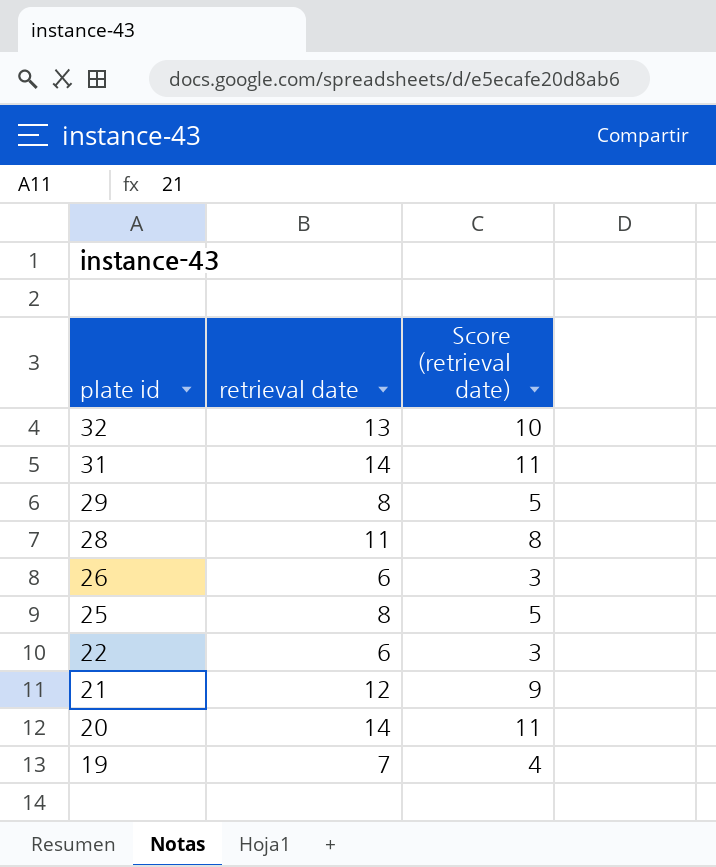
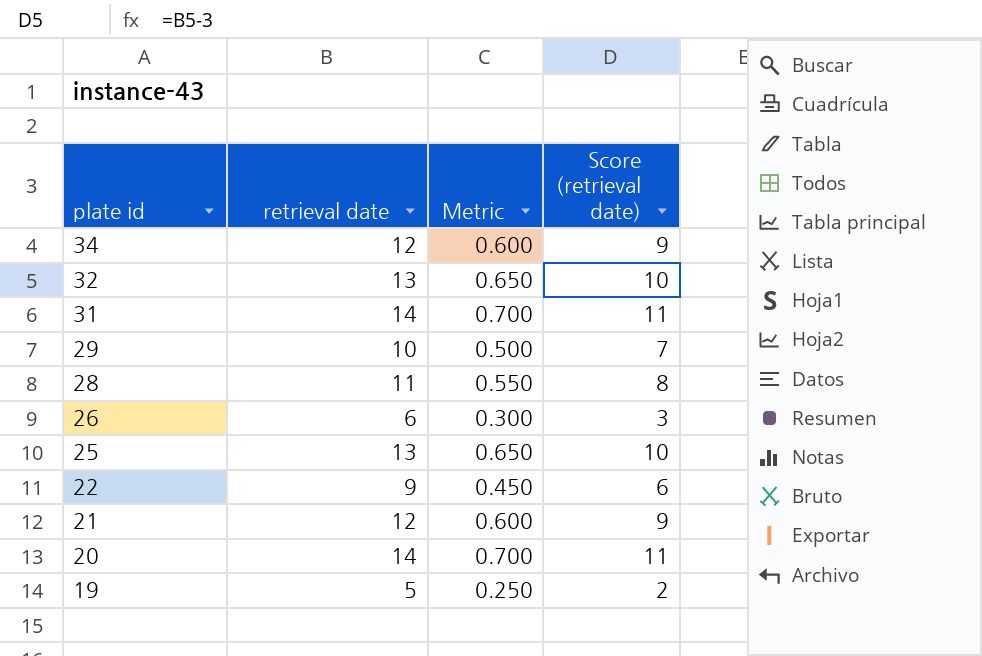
column Metric | formula: none -> [retrieval date] * 0.05
row 34: none -> 12 | 0.600 | 9
29 | retrieval date: 8 -> 10
29 | Score (retrieval date): 5 -> 7
25 | retrieval date: 8 -> 13
25 | Score (retrieval date): 5 -> 10
22 | retrieval date: 6 -> 9
22 | Score (retrieval date): 3 -> 6
19 | retrieval date: 7 -> 5
19 | Score (retrieval date): 4 -> 2

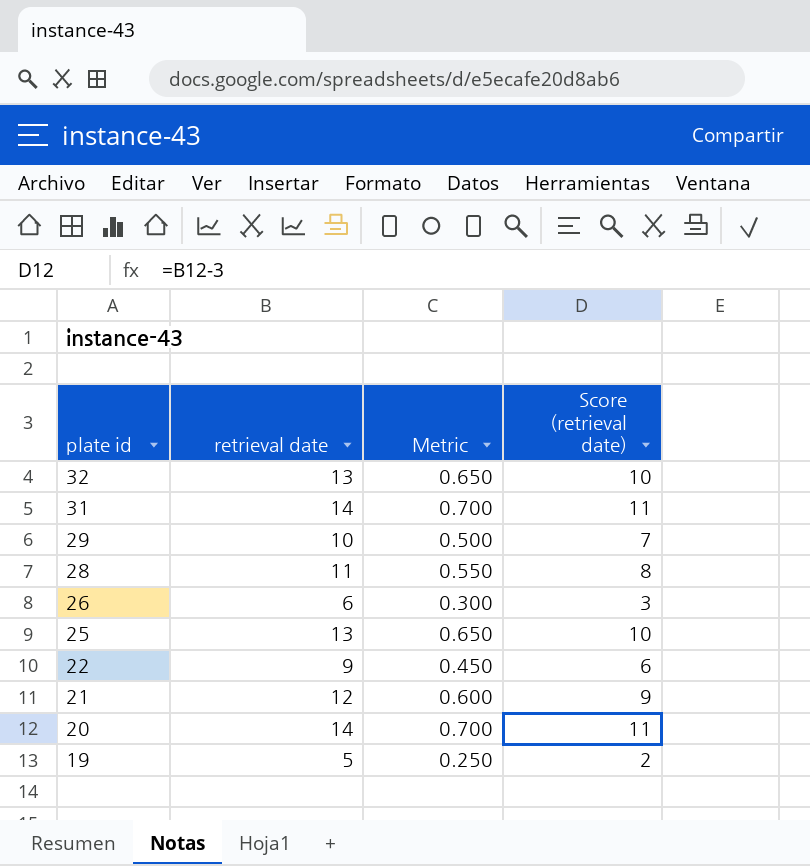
row 34: 12 | 0.600 | 9 -> none

